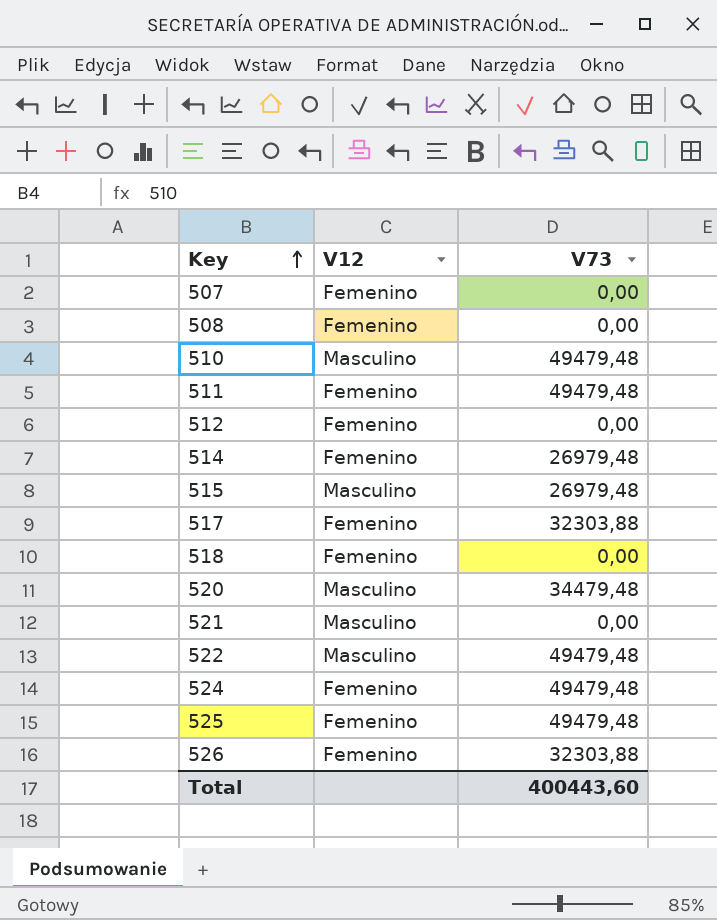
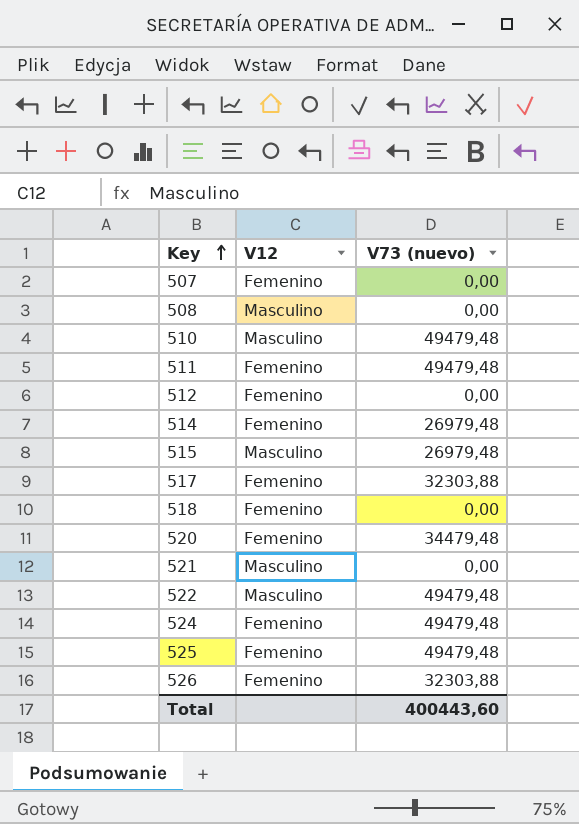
column name: V73 -> V73 (nuevo)
508 | V12: Femenino -> Masculino
520 | V12: Masculino -> Femenino

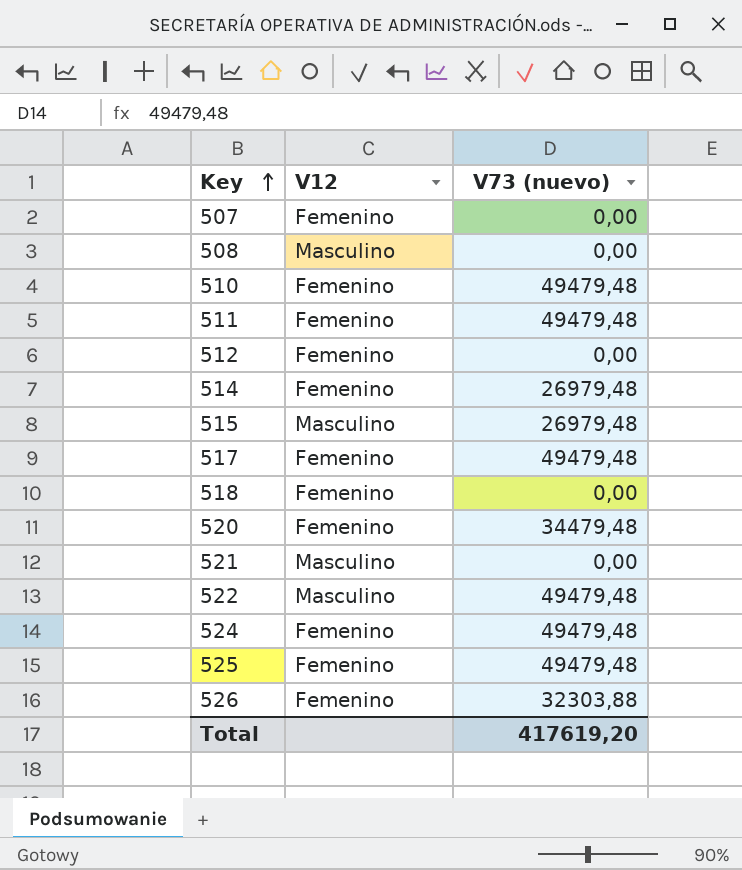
510 | V12: Masculino -> Femenino
517 | V73 (nuevo): 32303,88 -> 49479,48
Total | V73 (nuevo): 400443,60 -> 417619,20

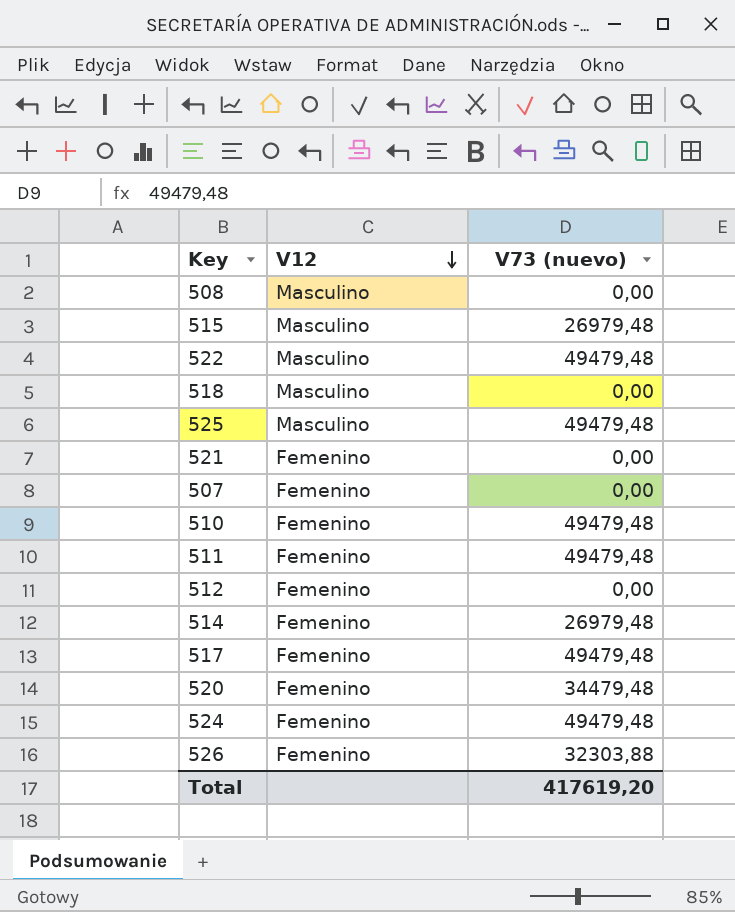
row order: Key ascending -> V12 descending
518 | V12: Femenino -> Masculino
525 | V12: Femenino -> Masculino
521 | V12: Masculino -> Femenino

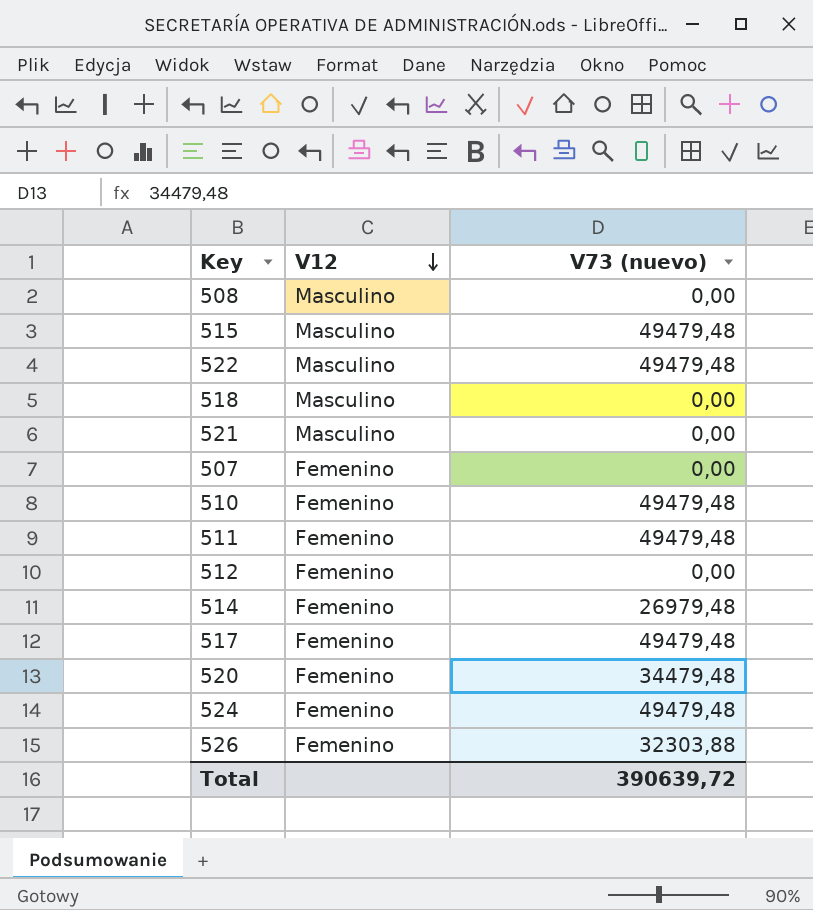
row 525: Masculino | 49479,48 -> none
515 | V73 (nuevo): 26979,48 -> 49479,48
521 | V12: Femenino -> Masculino
Total | V73 (nuevo): 417619,20 -> 390639,72

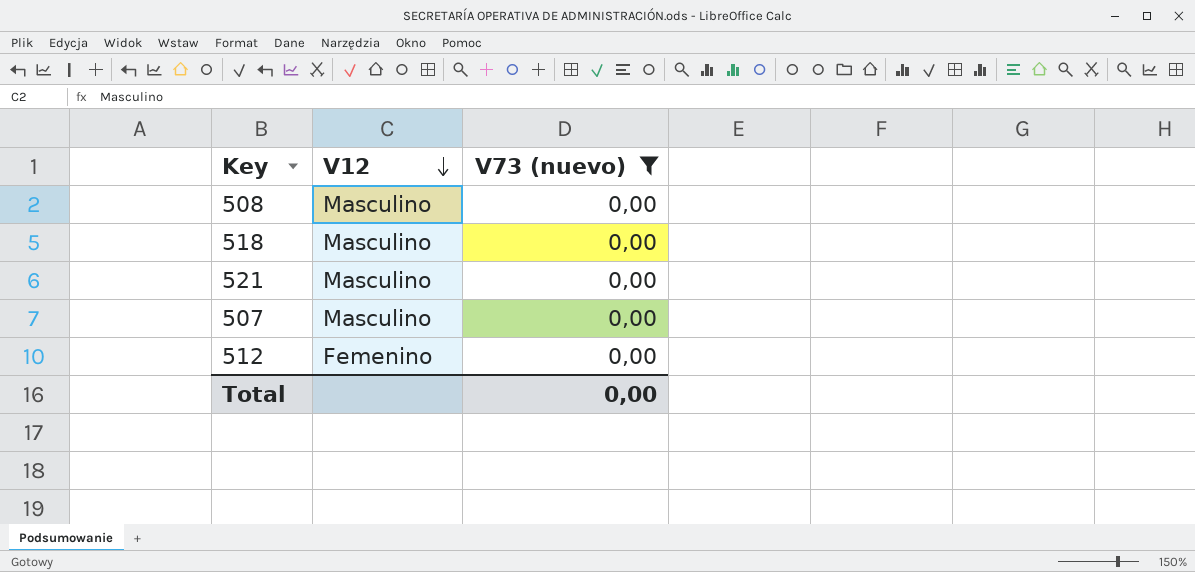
filter: none -> V73 (nuevo) = 0,00
507 | V12: Femenino -> Masculino
Total | V73 (nuevo): 390639,72 -> 0,00

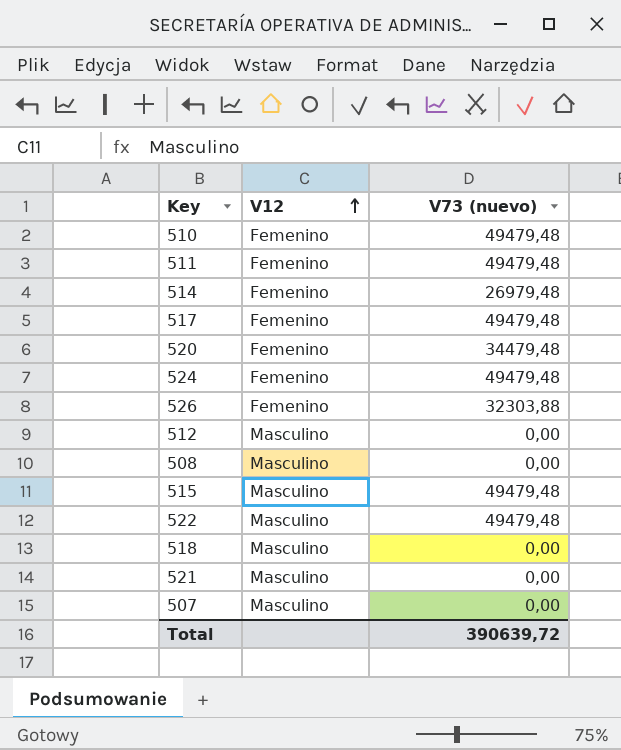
filter: V73 (nuevo) = 0,00 -> none
row order: V12 descending -> V12 ascending
512 | V12: Femenino -> Masculino
Total | V73 (nuevo): 0,00 -> 390639,72

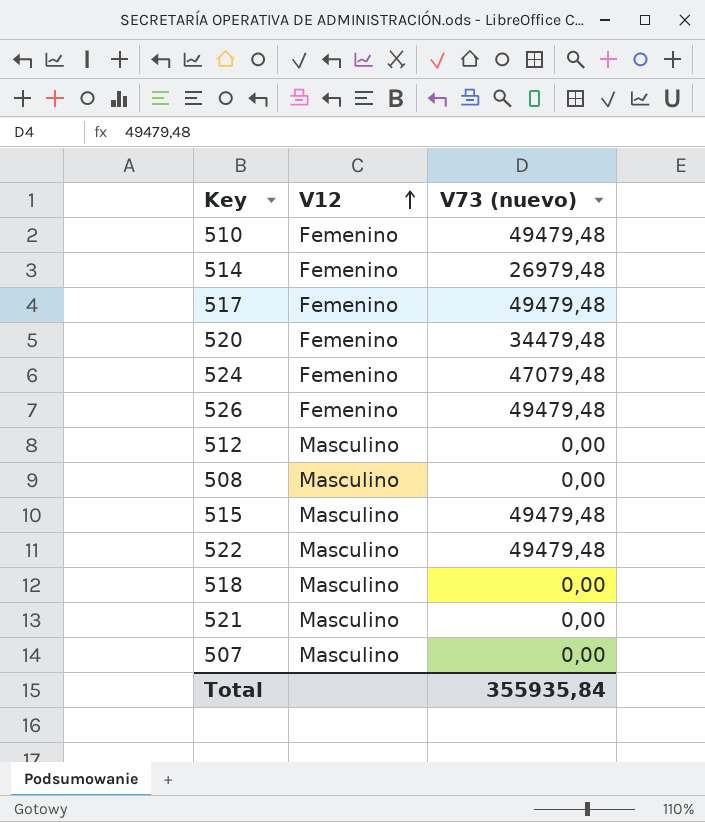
row 511: Femenino | 49479,48 -> none
524 | V73 (nuevo): 49479,48 -> 47079,48
526 | V73 (nuevo): 32303,88 -> 49479,48
Total | V73 (nuevo): 390639,72 -> 355935,84

